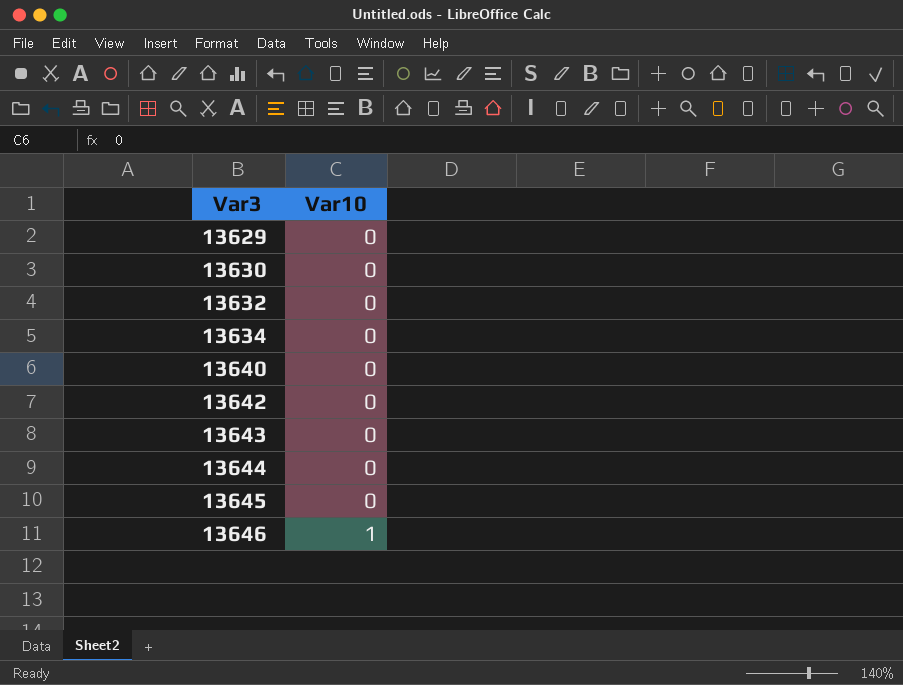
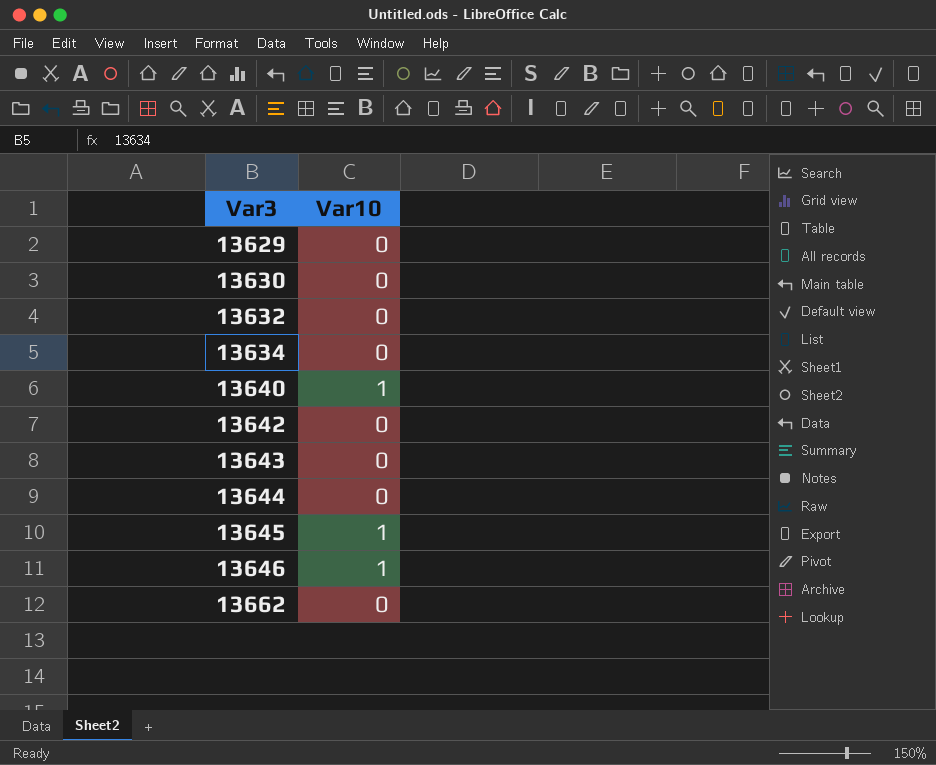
13640 | Var10: 0 -> 1
13645 | Var10: 0 -> 1
row 13662: none -> 0

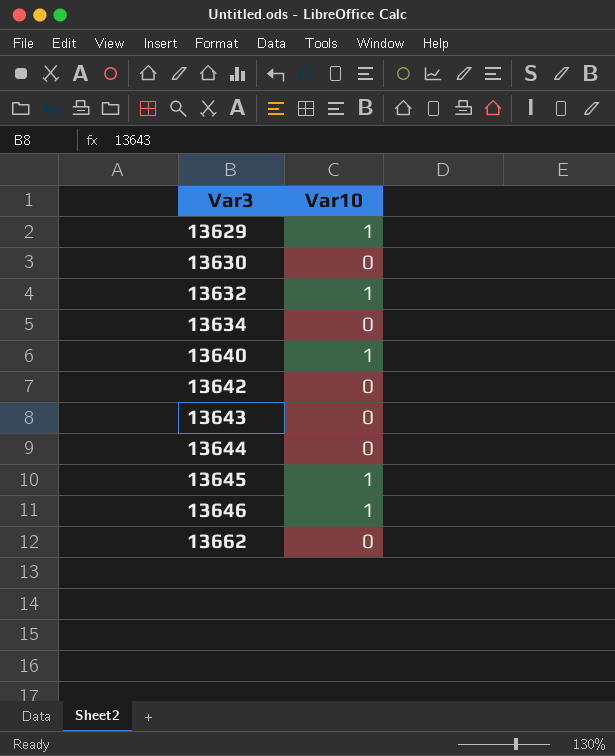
13629 | Var10: 0 -> 1
13632 | Var10: 0 -> 1

